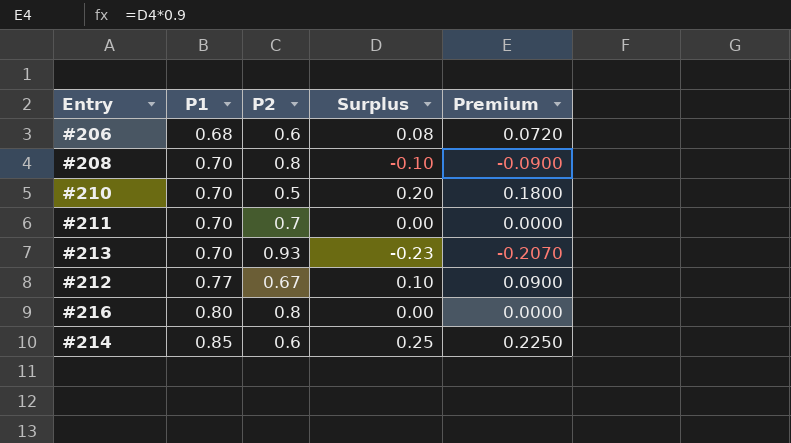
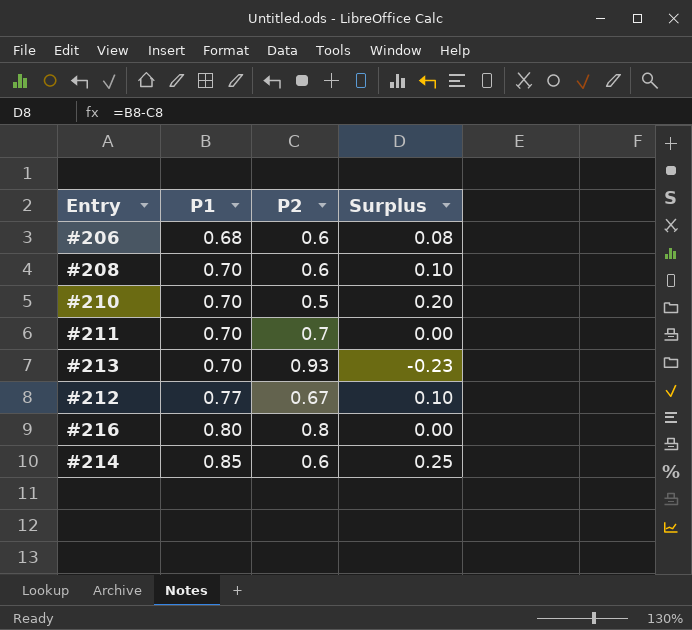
column Premium | formula: [Surplus] * 0.9 -> none
#208 | P2: 0.8 -> 0.6
#208 | Surplus: -0.10 -> 0.10

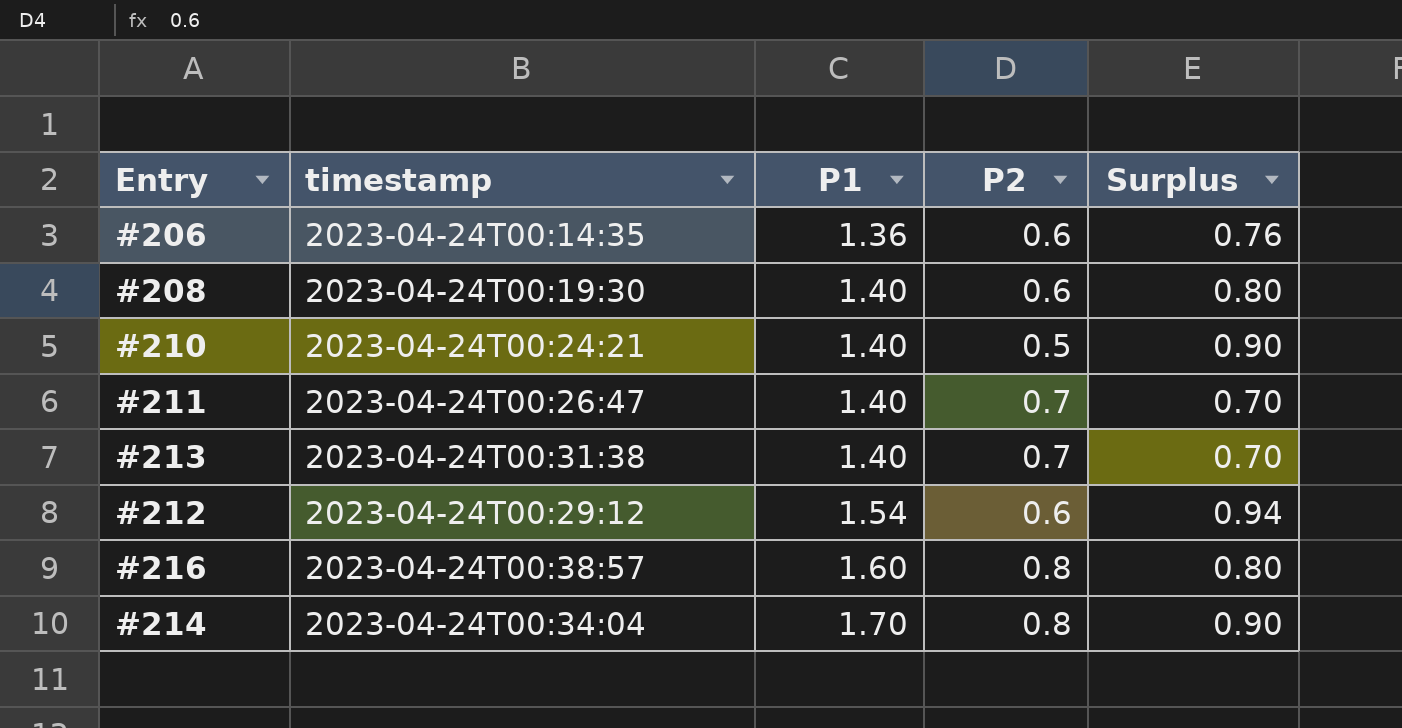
column timestamp | position: none -> 2
#206 | P1: 0.68 -> 1.36
#206 | Surplus: 0.08 -> 0.76
#208 | P1: 0.70 -> 1.40
#208 | Surplus: 0.10 -> 0.80
#210 | P1: 0.70 -> 1.40
#210 | Surplus: 0.20 -> 0.90
#211 | P1: 0.70 -> 1.40
#211 | Surplus: 0.00 -> 0.70
#213 | P1: 0.70 -> 1.40
#213 | P2: 0.93 -> 0.7
#213 | Surplus: -0.23 -> 0.70
#212 | P1: 0.77 -> 1.54
#212 | P2: 0.67 -> 0.6
#212 | Surplus: 0.10 -> 0.94
#216 | P1: 0.80 -> 1.60
#216 | Surplus: 0.00 -> 0.80
#214 | P1: 0.85 -> 1.70
#214 | P2: 0.6 -> 0.8
#214 | Surplus: 0.25 -> 0.90

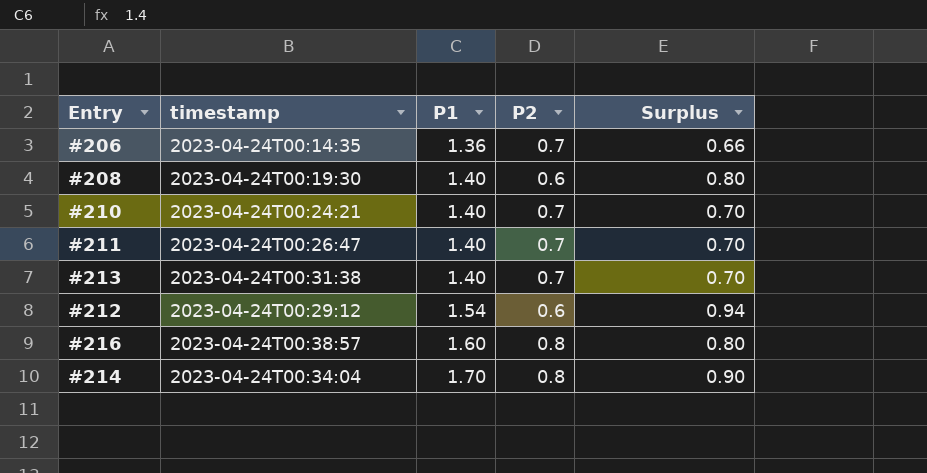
#206 | P2: 0.6 -> 0.7
#206 | Surplus: 0.76 -> 0.66
#210 | P2: 0.5 -> 0.7
#210 | Surplus: 0.90 -> 0.70

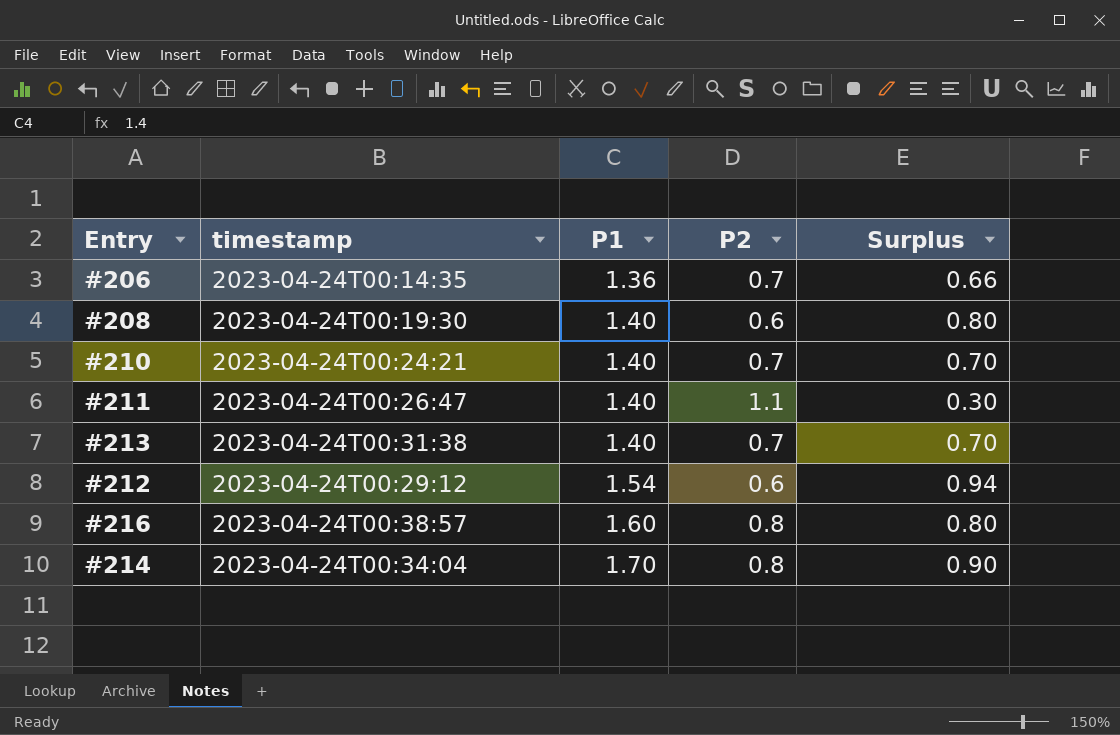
#211 | P2: 0.7 -> 1.1
#211 | Surplus: 0.70 -> 0.30

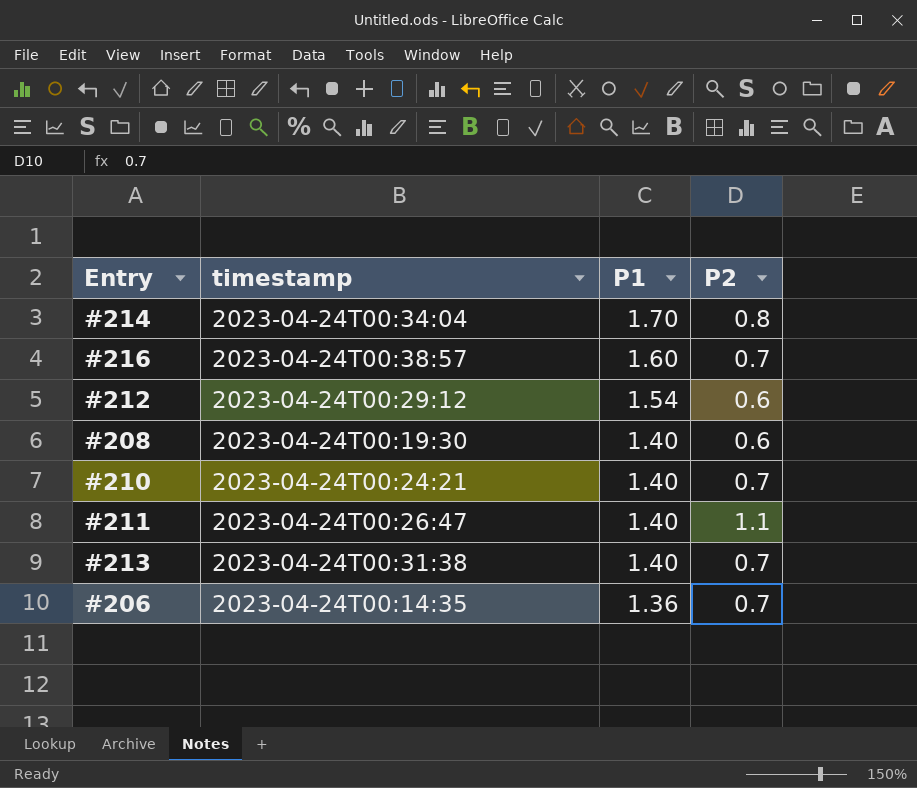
row order: P1 ascending -> P1 descending
column Surplus | formula: [P1] - [P2] -> none
#216 | P2: 0.8 -> 0.7

